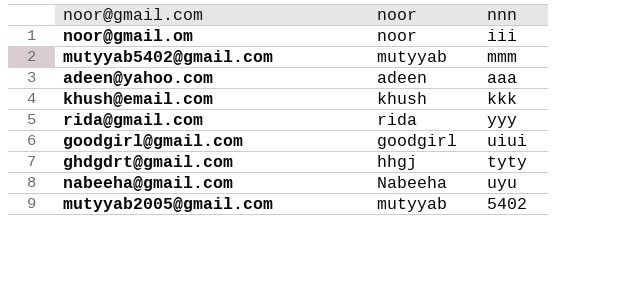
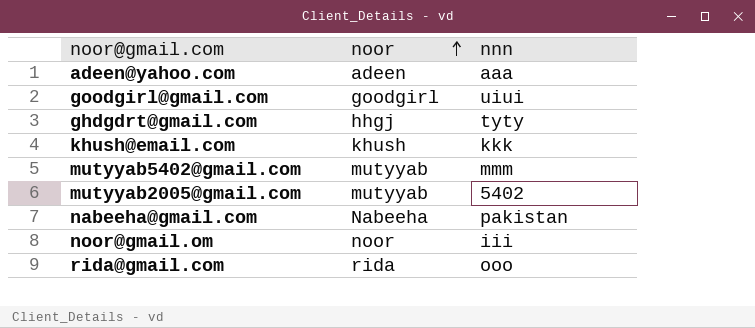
row order: none -> noor ascending
nabeeha@gmail.com | nnn: uyu -> pakistan
rida@gmail.com | nnn: yyy -> ooo

